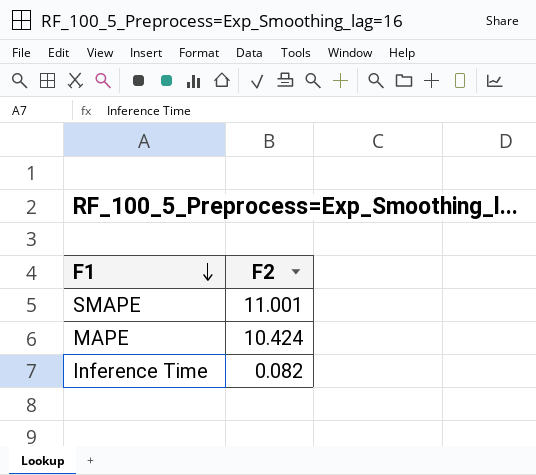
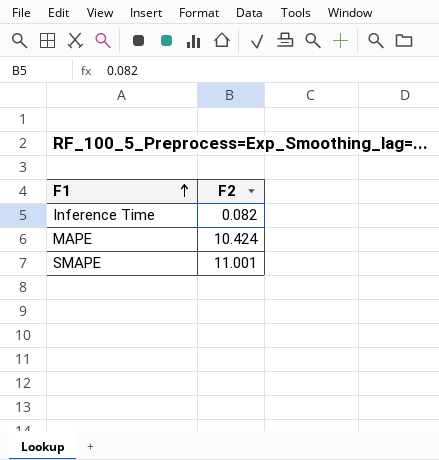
row order: F1 descending -> F1 ascending

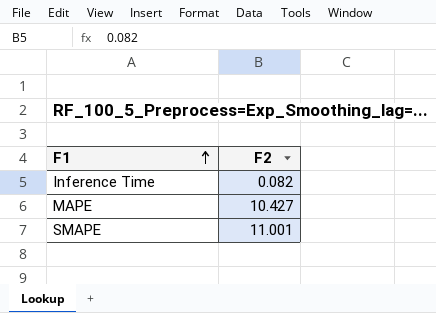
MAPE | F2: 10.424 -> 10.427

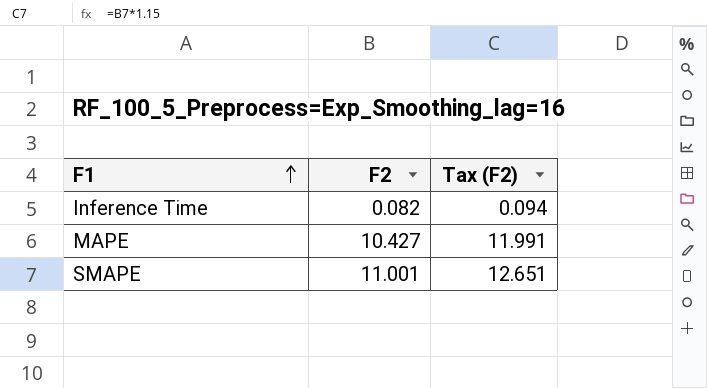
column Tax (F2) | formula: none -> [F2] * 1.15

